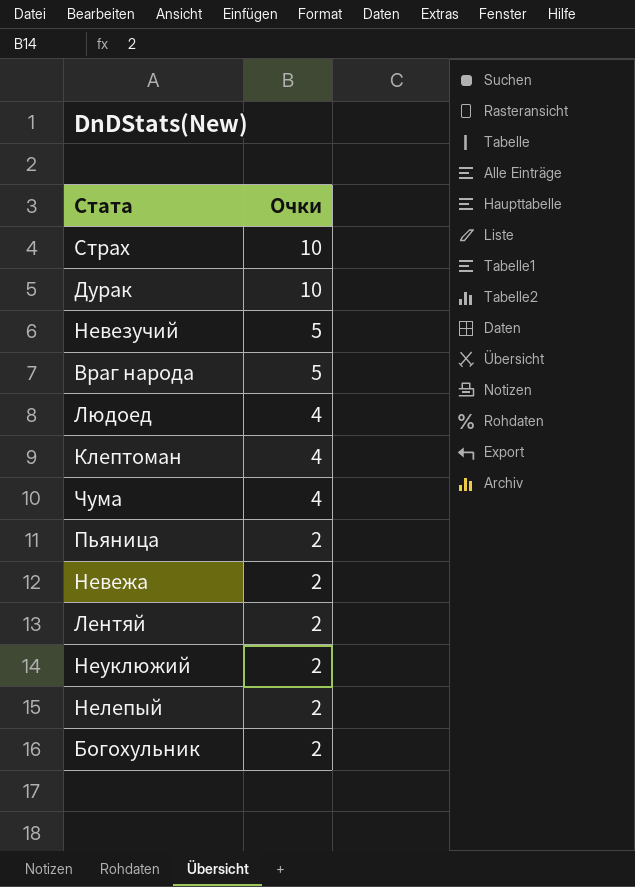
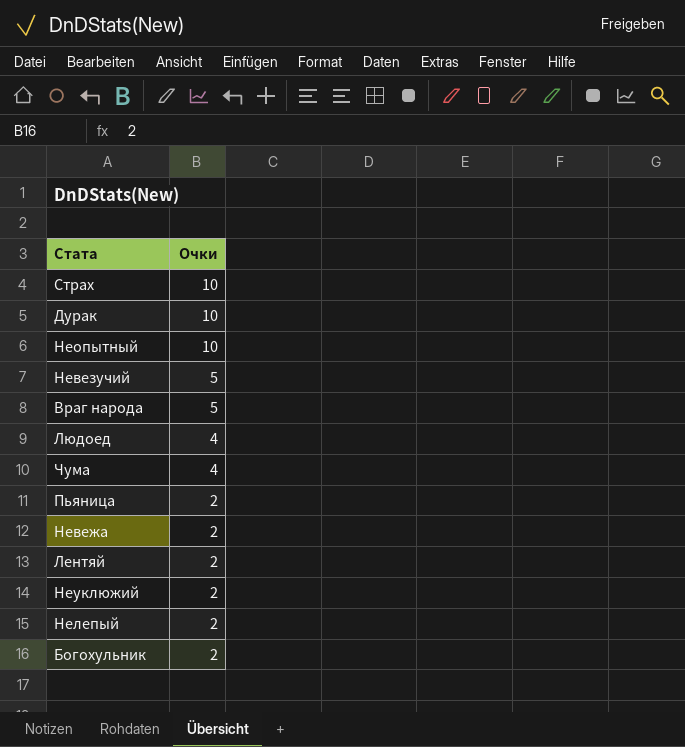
row Клептоман: 4 -> none
row Неопытный: none -> 10

